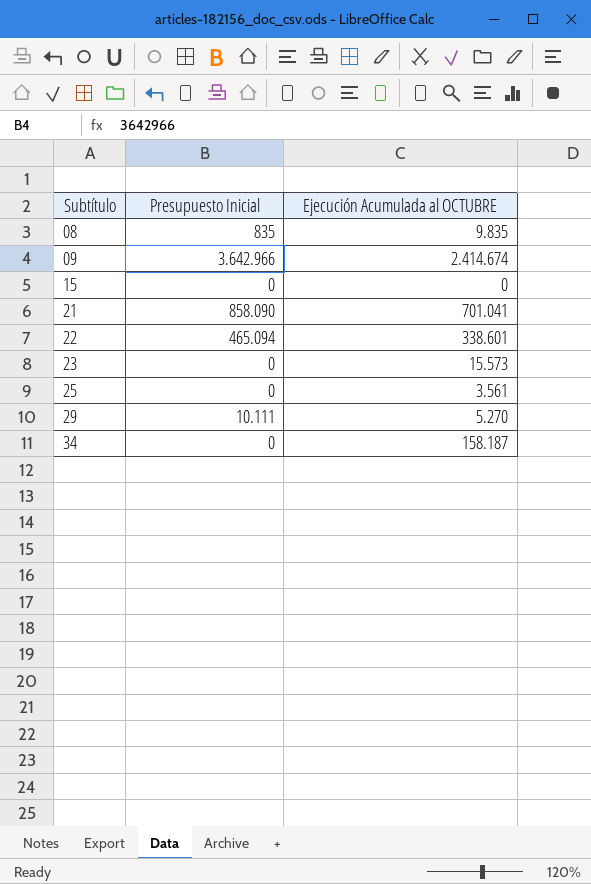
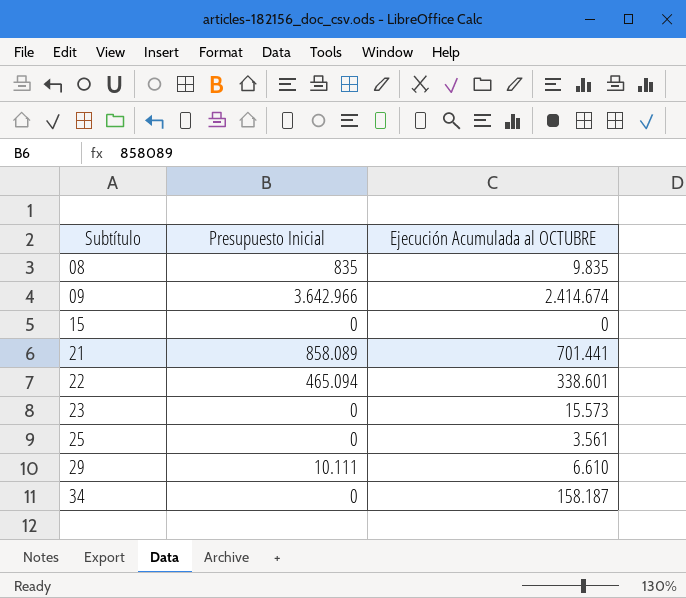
21 | Presupuesto Inicial: 858.090 -> 858.089
21 | Ejecución Acumulada al OCTUBRE: 701.041 -> 701.441
29 | Ejecución Acumulada al OCTUBRE: 5.270 -> 6.610

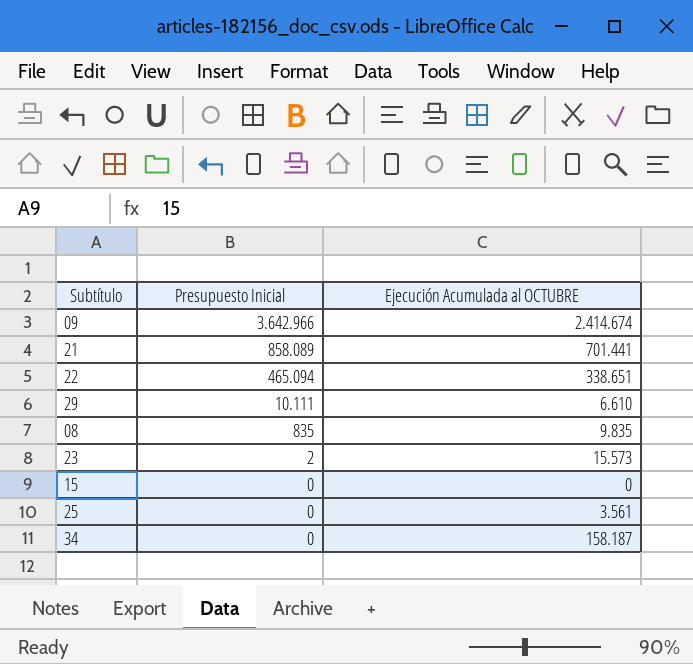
row order: Subtítulo ascending -> Presupuesto Inicial descending
22 | Ejecución Acumulada al OCTUBRE: 338.601 -> 338.651
23 | Presupuesto Inicial: 0 -> 2

